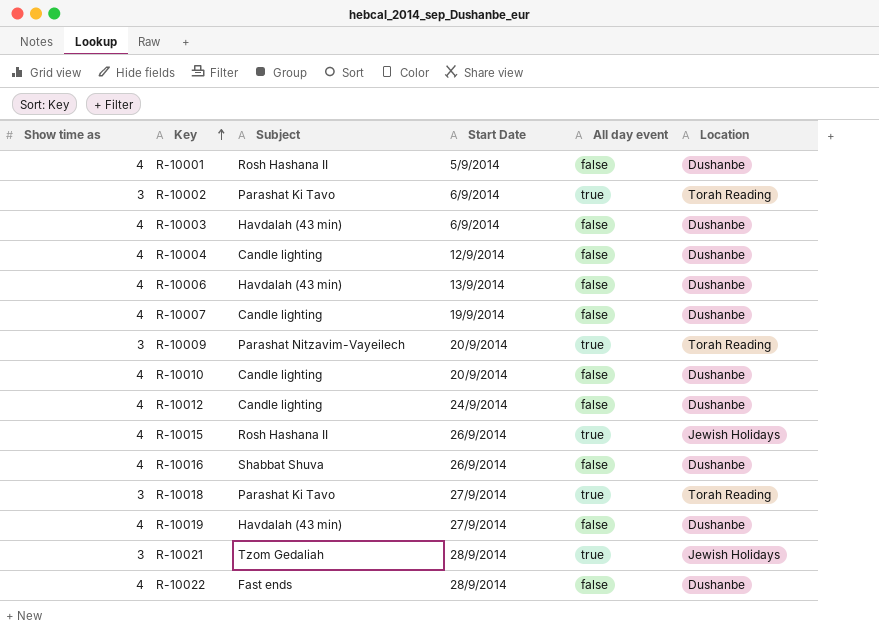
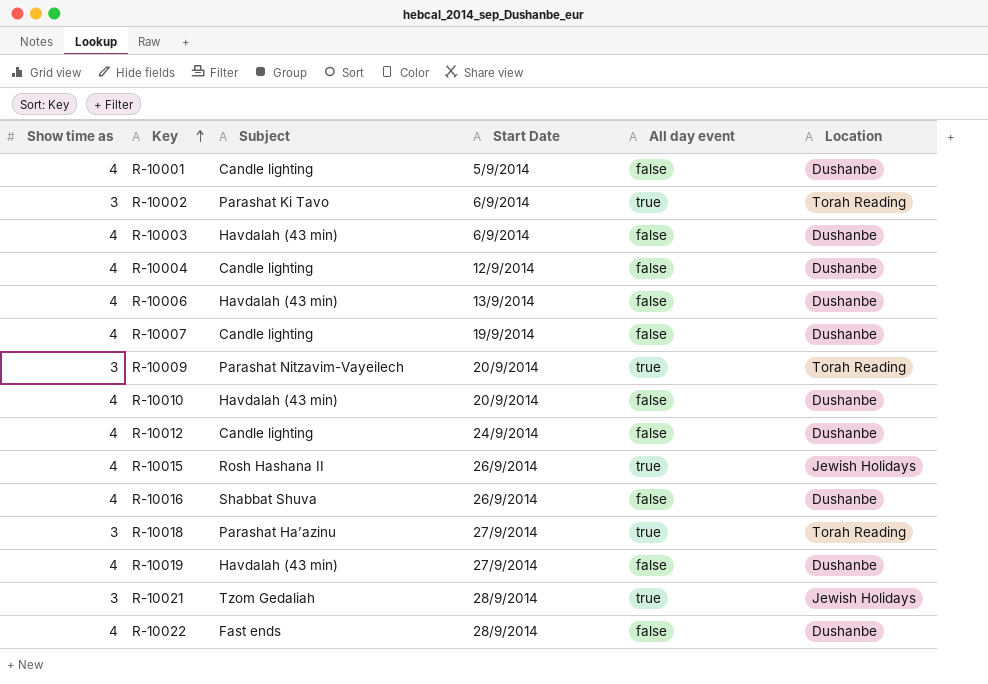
R-10001 | Subject: Rosh Hashana II -> Candle lighting
R-10010 | Subject: Candle lighting -> Havdalah (43 min)
R-10018 | Subject: Parashat Ki Tavo -> Parashat Ha’azinu

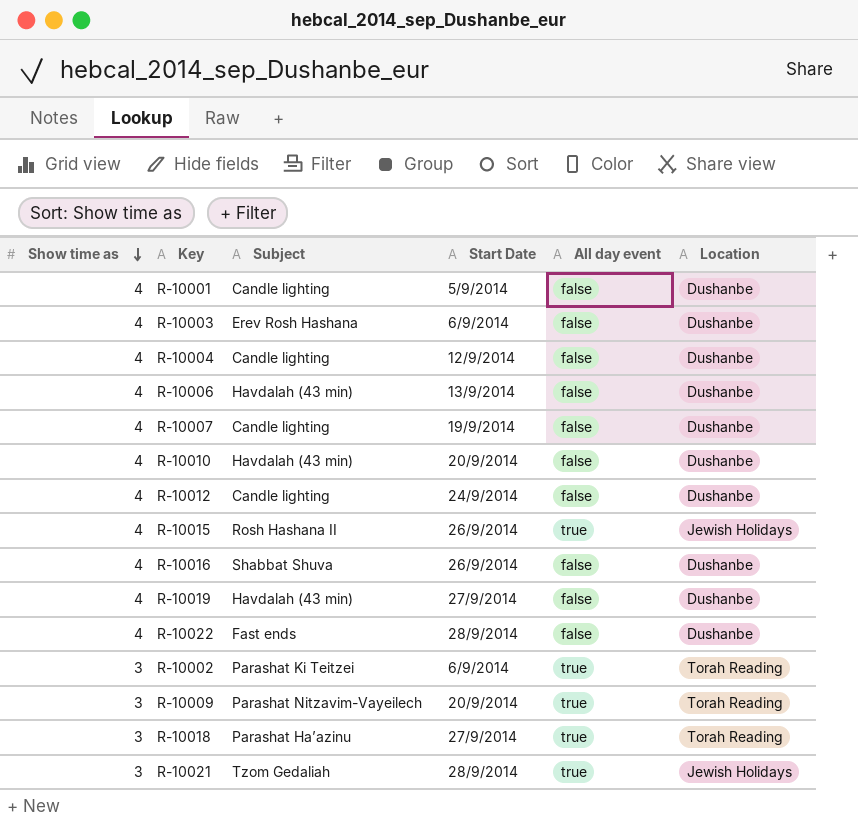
row order: Key ascending -> Show time as descending
R-10003 | Subject: Havdalah (43 min) -> Erev Rosh Hashana
R-10002 | Subject: Parashat Ki Tavo -> Parashat Ki Teitzei

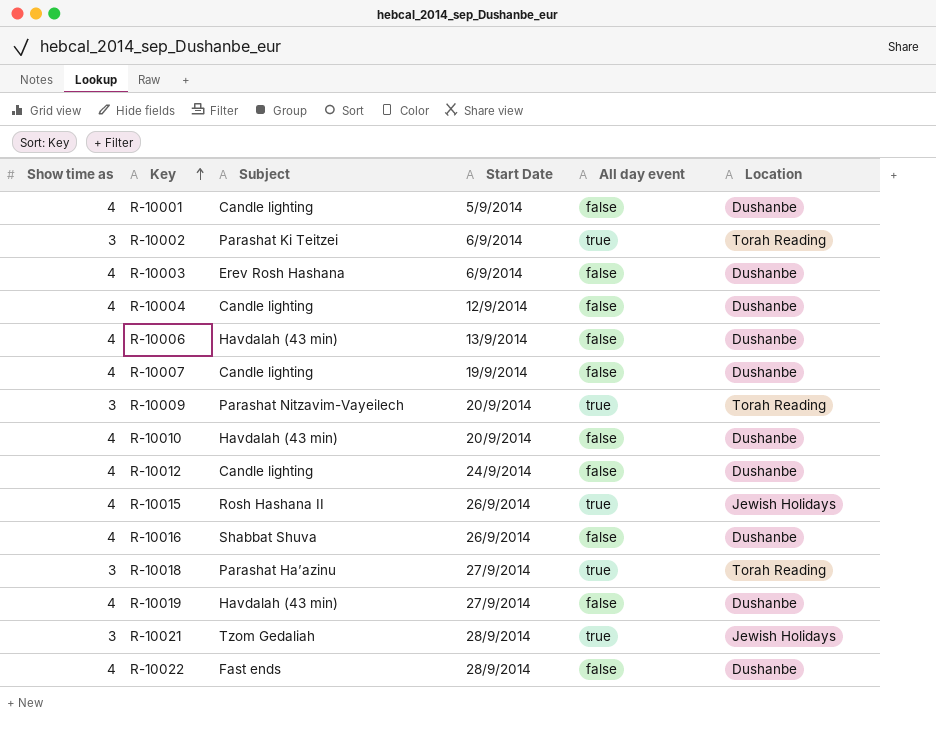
row order: Show time as descending -> Key ascending

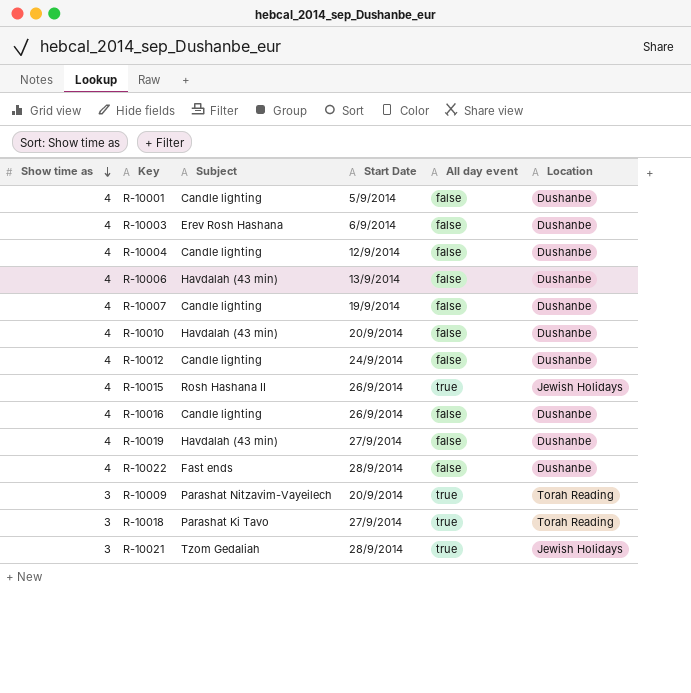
row order: Key ascending -> Show time as descending
row R-10002: 3 | Parashat Ki Teitzei | 6/9/2014 | true | Torah Reading -> none
R-10016 | Subject: Shabbat Shuva -> Candle lighting
R-10018 | Subject: Parashat Ha’azinu -> Parashat Ki Tavo

